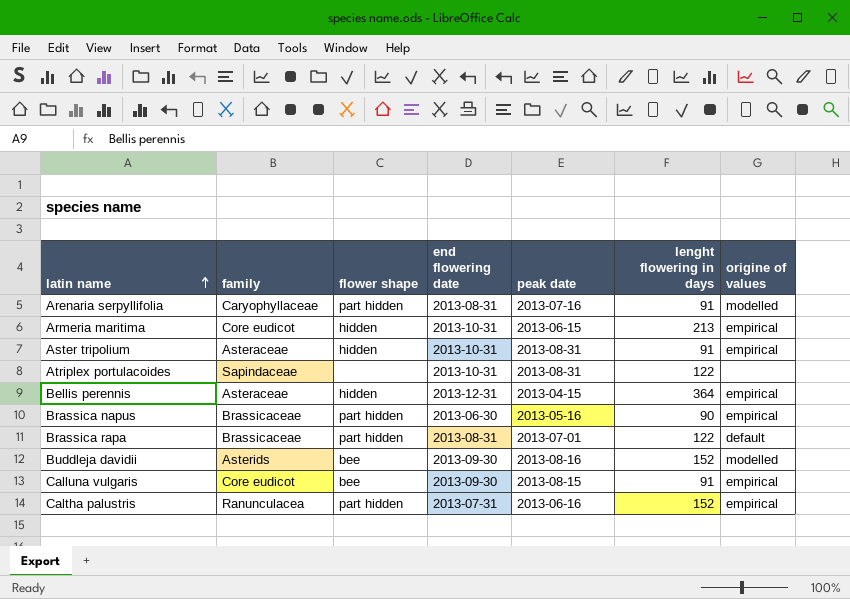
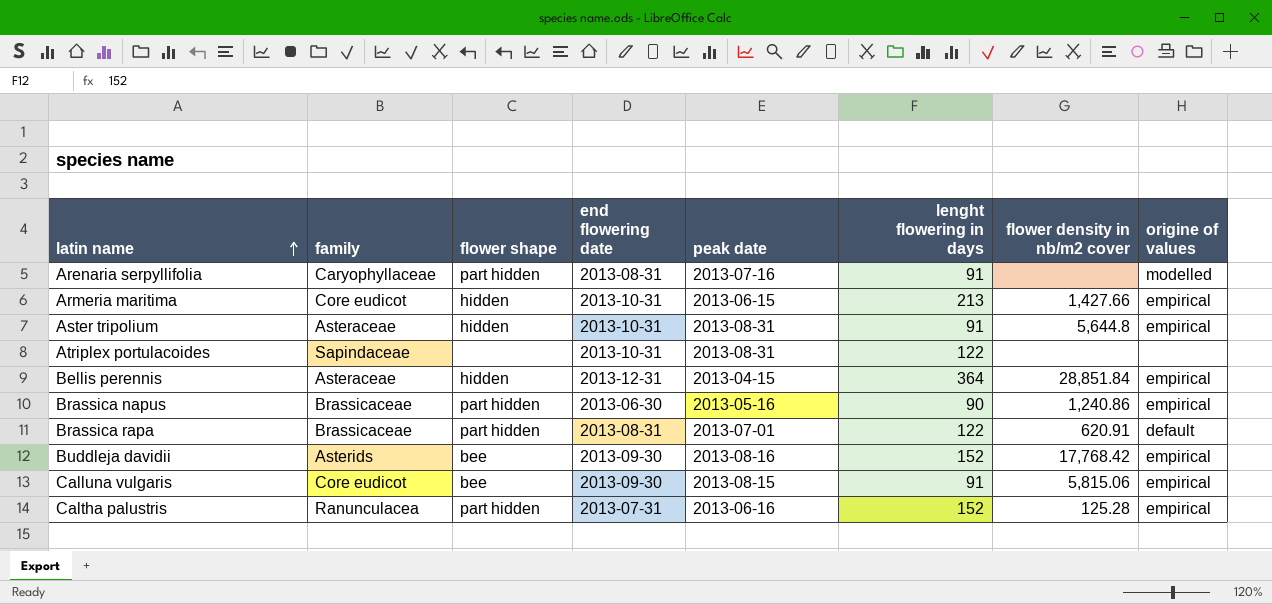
column flower density in nb/m2 cover | position: none -> 7
Buddleja davidii | origine of values: modelled -> empirical

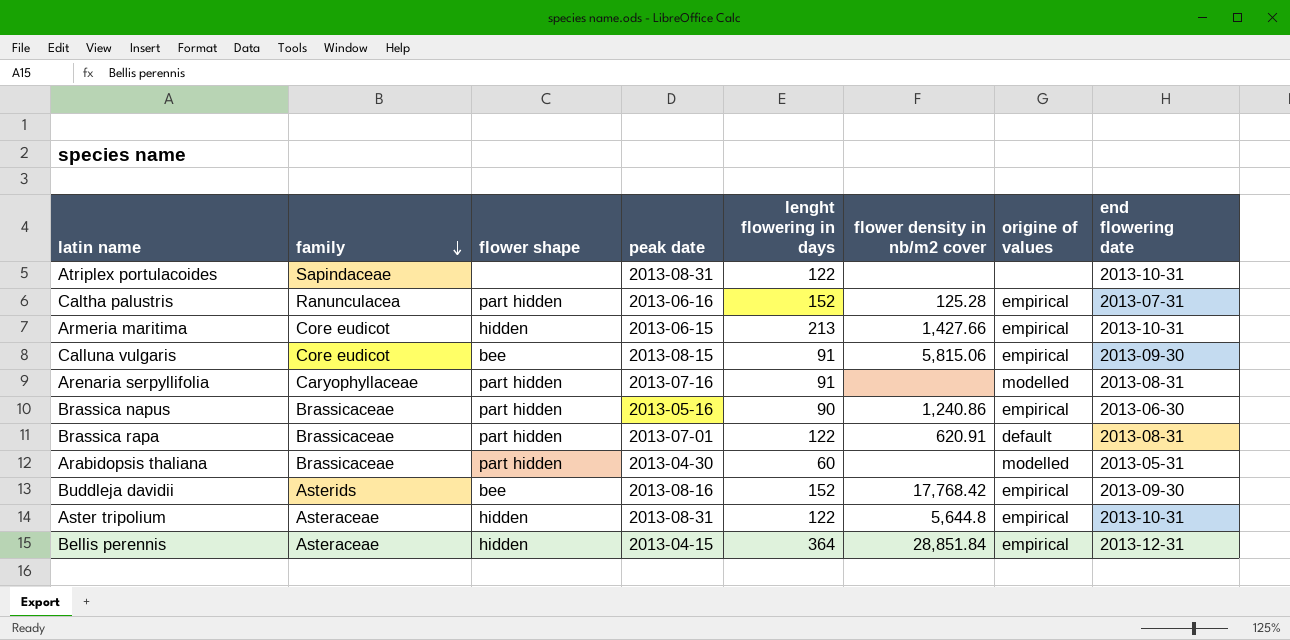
row order: latin name ascending -> family descending
column end flowering date | position: 4 -> 8
row Arabidopsis thaliana: none -> Brassicaceae | part hidden | 2013-04-30 | 60 | none | modelled | 2013-05-31
Aster tripolium | lenght flowering in days: 91 -> 122

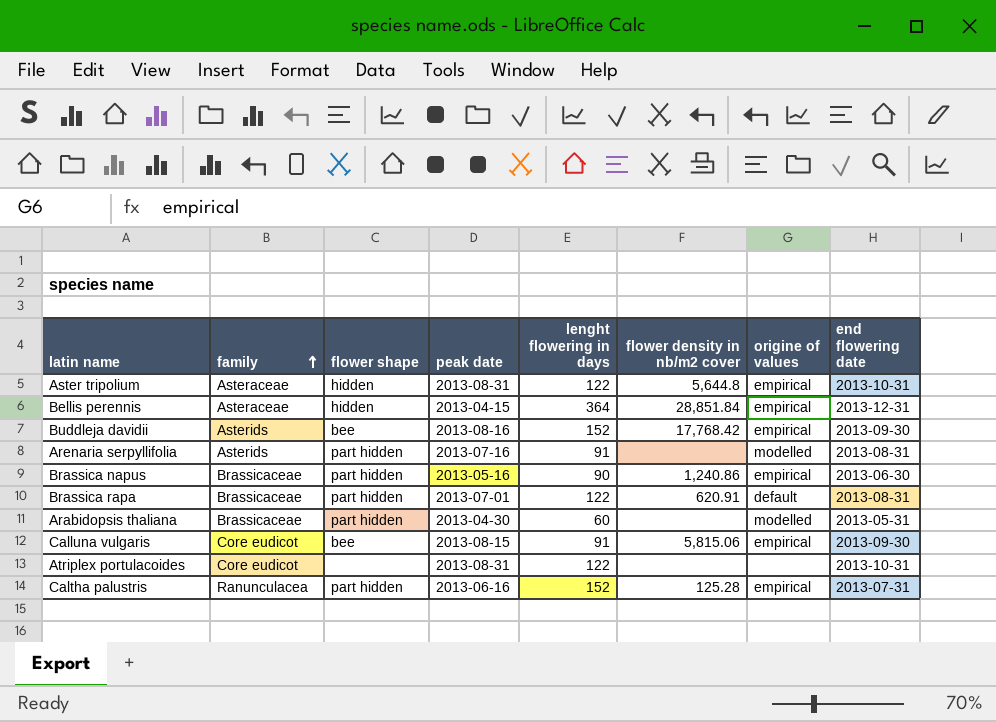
row order: family descending -> family ascending
row Armeria maritima: Core eudicot | hidden | 2013-06-15 | 213 | 1,427.66 | empirical | 2013-10-31 -> none
Arenaria serpyllifolia | family: Caryophyllaceae -> Asterids
Atriplex portulacoides | family: Sapindaceae -> Core eudicot

